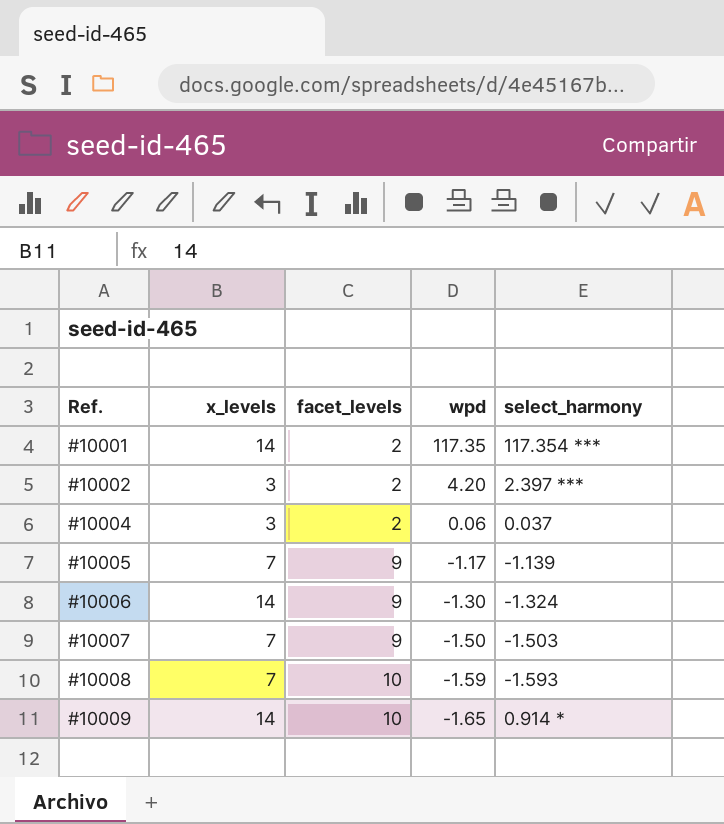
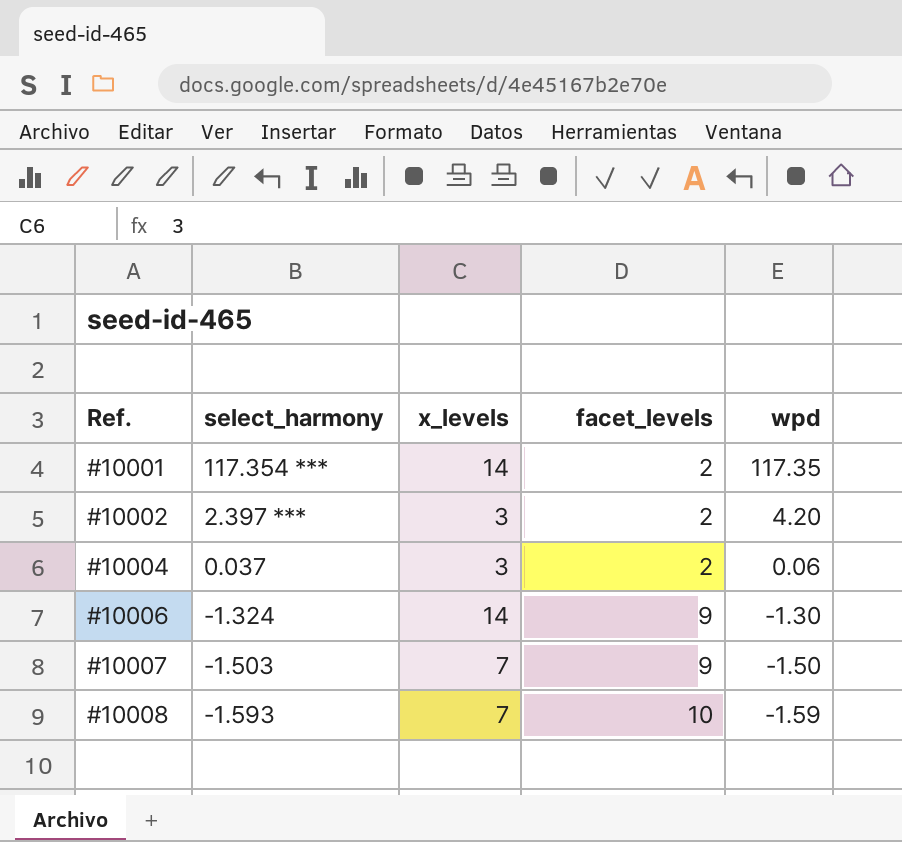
column select_harmony | position: 5 -> 2
row #10005: 7 | 9 | -1.17 | -1.139 -> none
row #10009: 14 | 10 | -1.65 | 0.914 * -> none

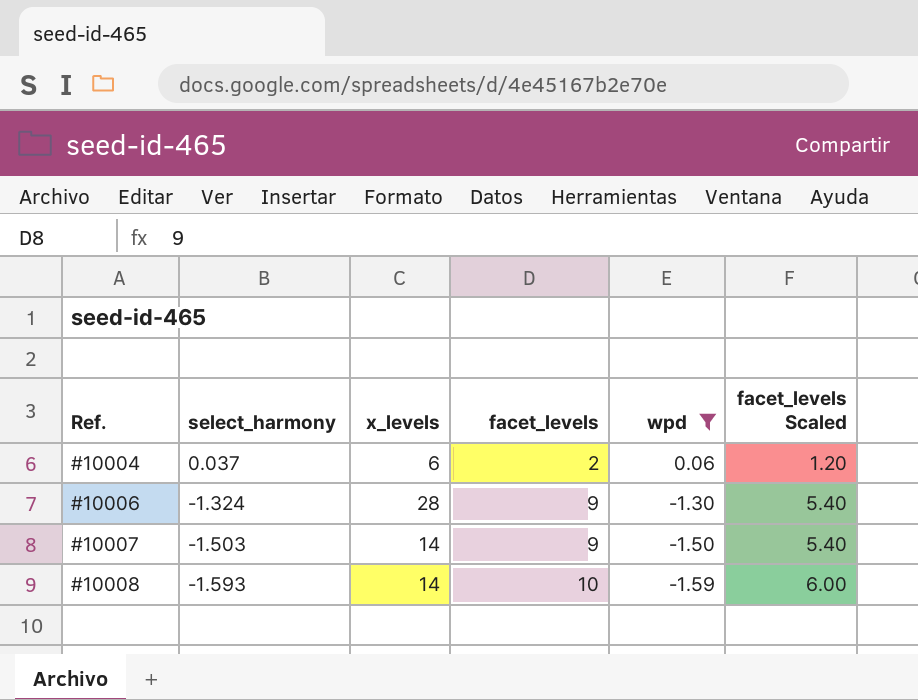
filter: none -> wpd <= 0.06
column facet_levels Scaled | formula: none -> [facet_levels] * 0.6
#10004 | x_levels: 3 -> 6
#10006 | x_levels: 14 -> 28
#10007 | x_levels: 7 -> 14
#10008 | x_levels: 7 -> 14

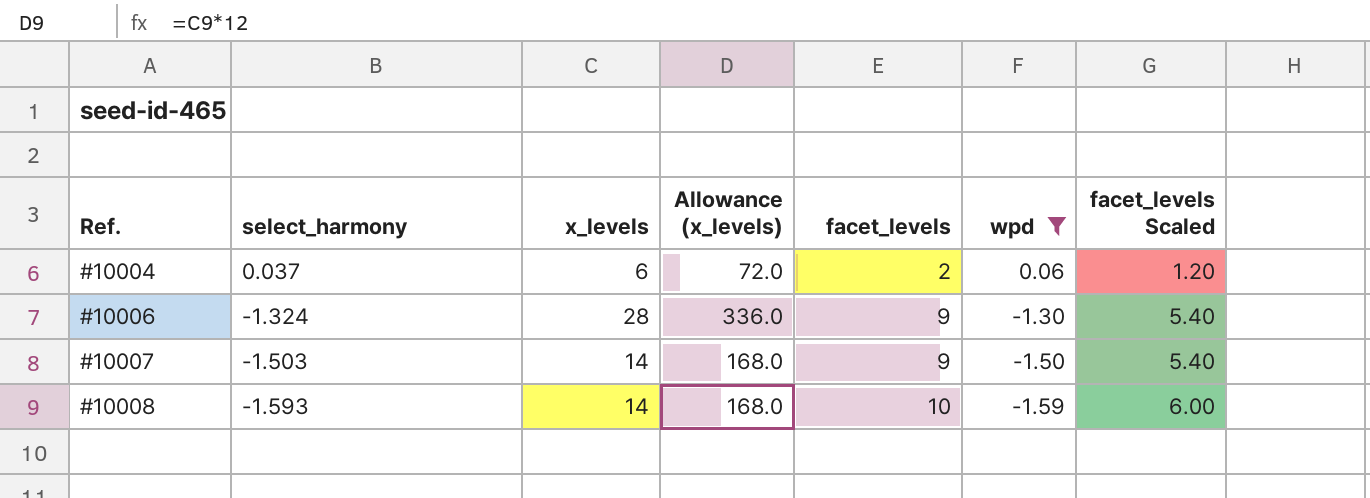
column Allowance (x_levels) | formula: none -> [x_levels] * 12

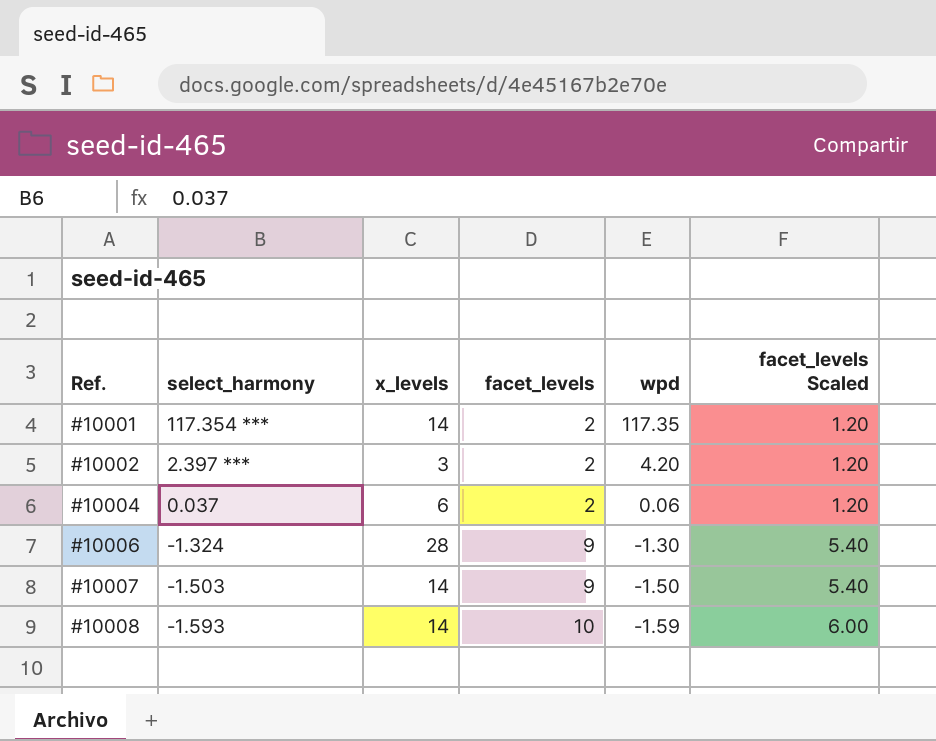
filter: wpd <= 0.06 -> none
column Allowance (x_levels) | formula: [x_levels] * 12 -> none

